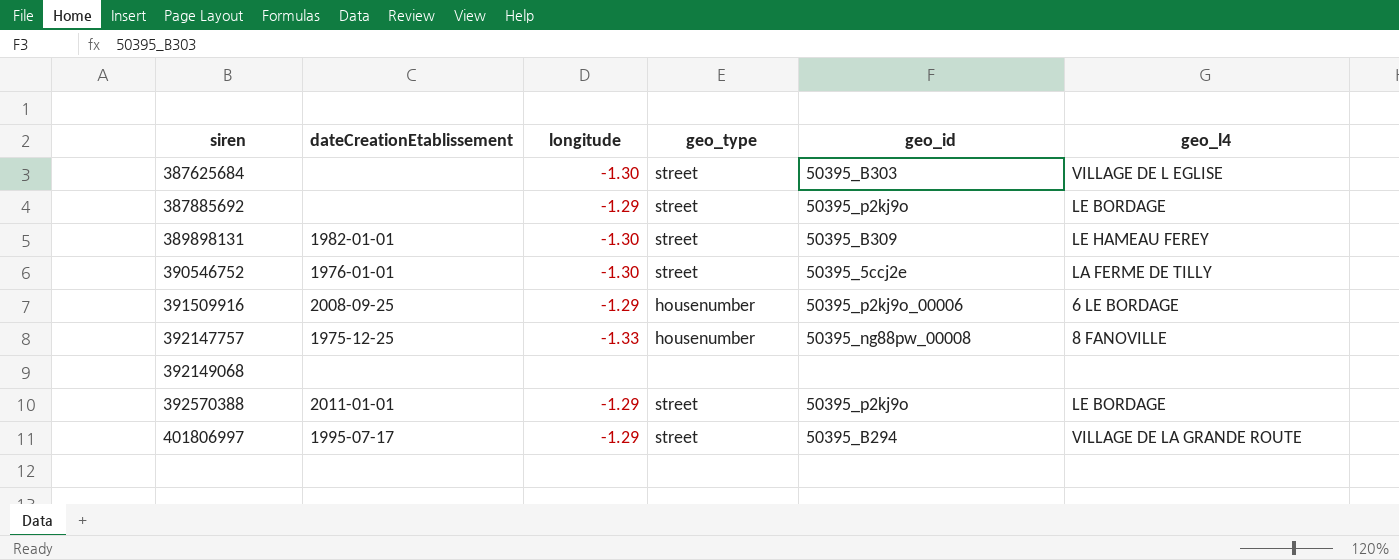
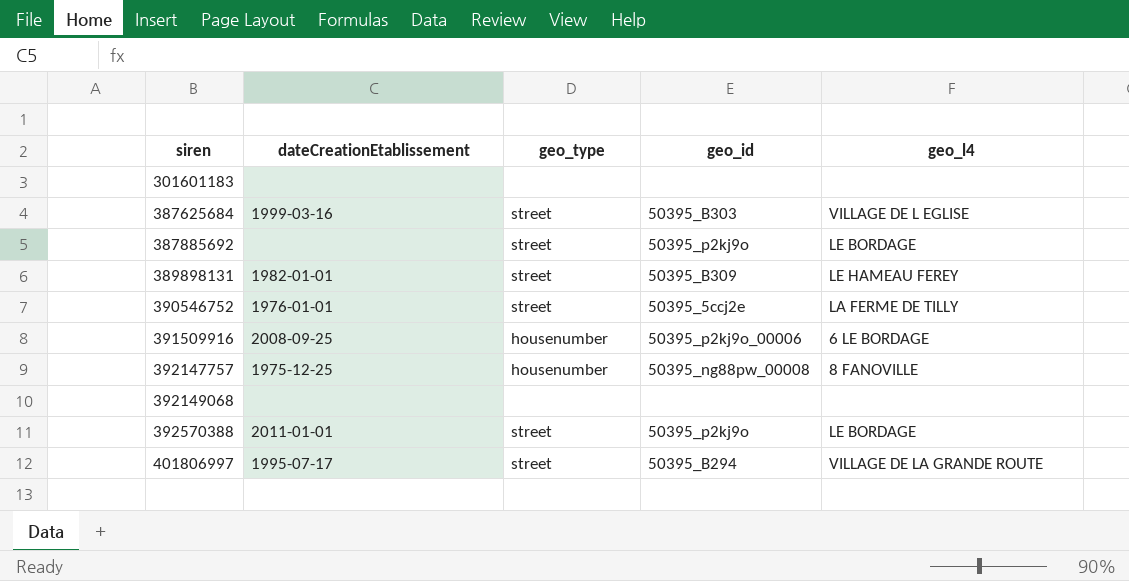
column longitude | position: 3 -> none
row 301601183: none -> none | none | none | none
387625684 | dateCreationEtablissement: none -> 1999-03-16

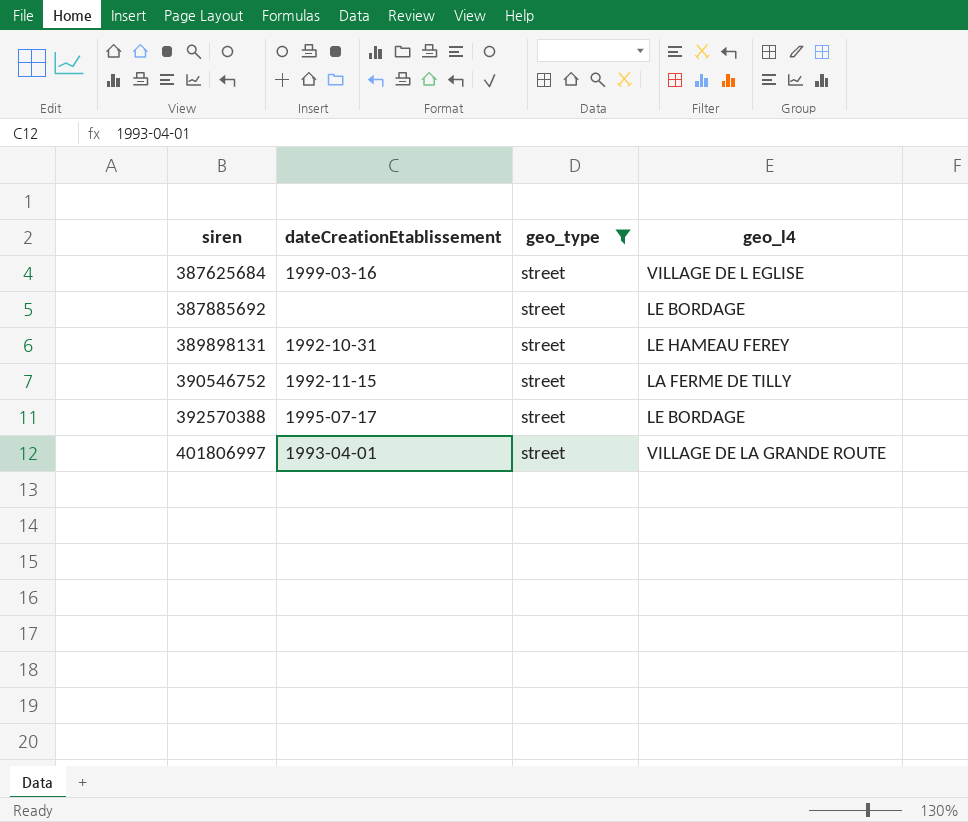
filter: none -> geo_type = street
column geo_id | position: 4 -> none
389898131 | dateCreationEtablissement: 1982-01-01 -> 1992-10-31
390546752 | dateCreationEtablissement: 1976-01-01 -> 1992-11-15
392570388 | dateCreationEtablissement: 2011-01-01 -> 1995-07-17
401806997 | dateCreationEtablissement: 1995-07-17 -> 1993-04-01

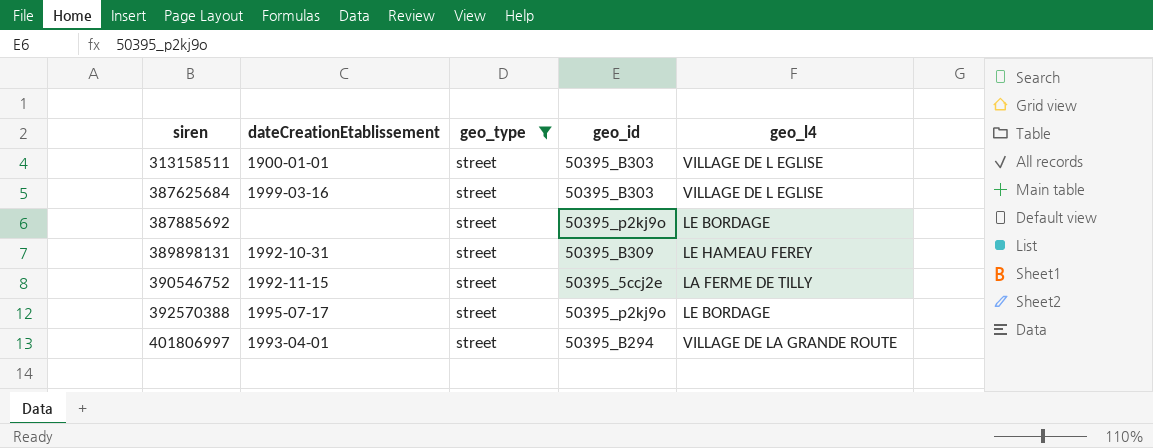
column geo_id | position: none -> 4
row 313158511: none -> 1900-01-01 | street | 50395_B303 | VILLAGE DE L EGLISE

